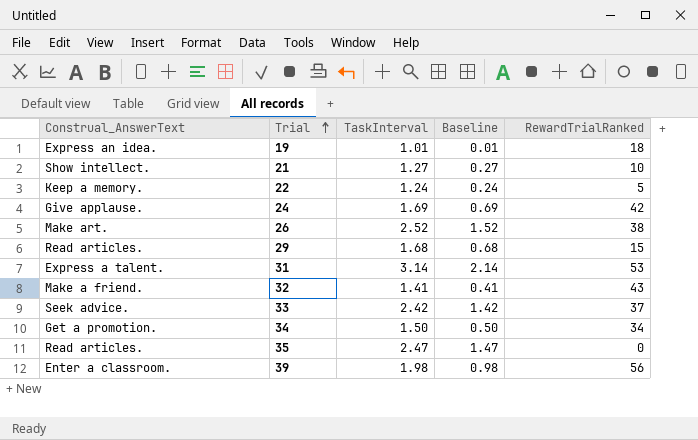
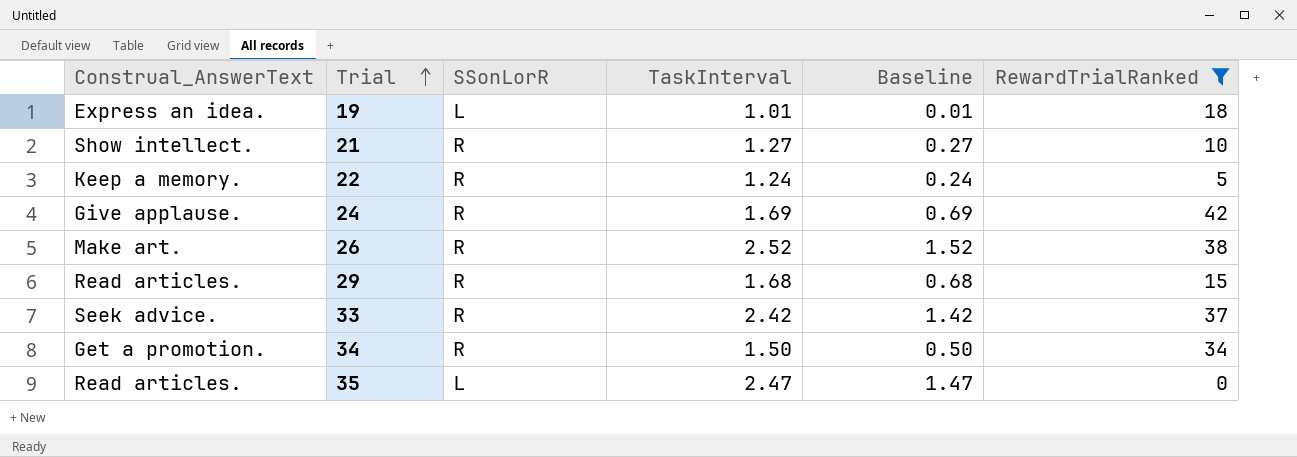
filter: none -> RewardTrialRanked <= 42
column SSonLorR | position: none -> 3

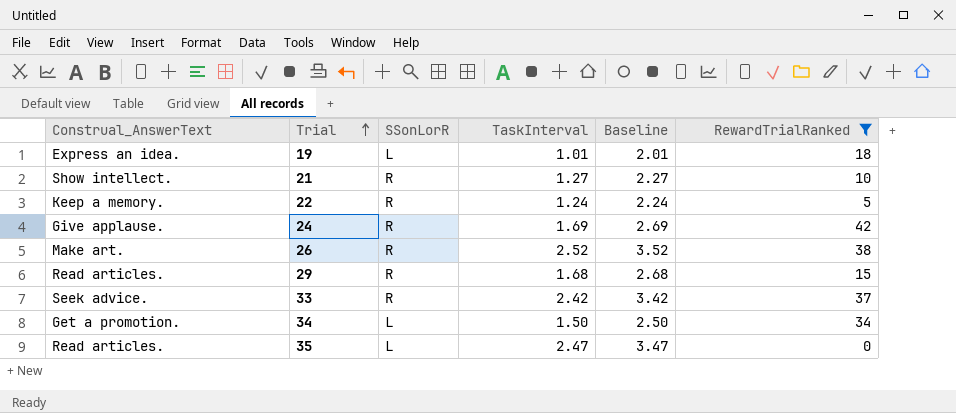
column Baseline | formula: [TaskInterval] - 1 -> [TaskInterval] + 1
34 | SSonLorR: R -> L

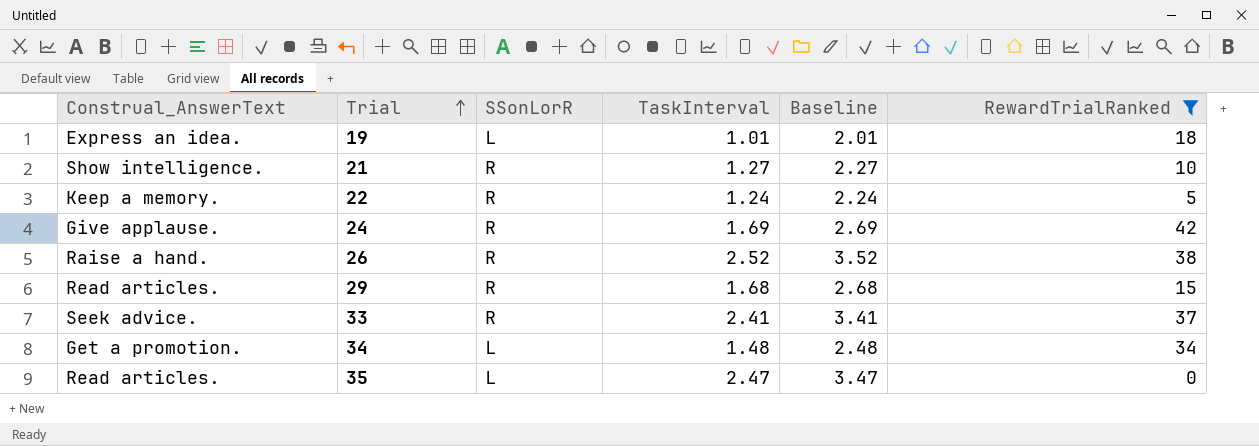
21 | Construal_AnswerText: Show intellect. -> Show intelligence.
26 | Construal_AnswerText: Make art. -> Raise a hand.
33 | TaskInterval: 2.42 -> 2.41
33 | Baseline: 3.42 -> 3.41
34 | TaskInterval: 1.50 -> 1.48
34 | Baseline: 2.50 -> 2.48

